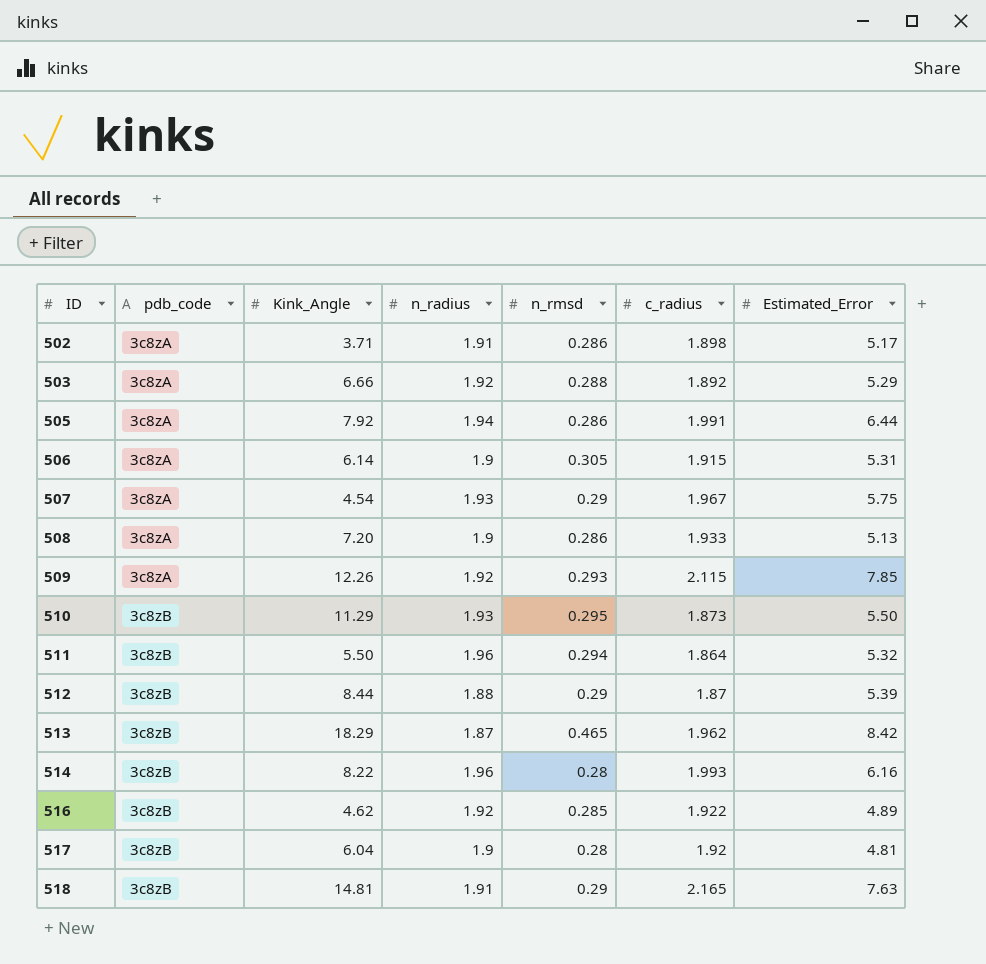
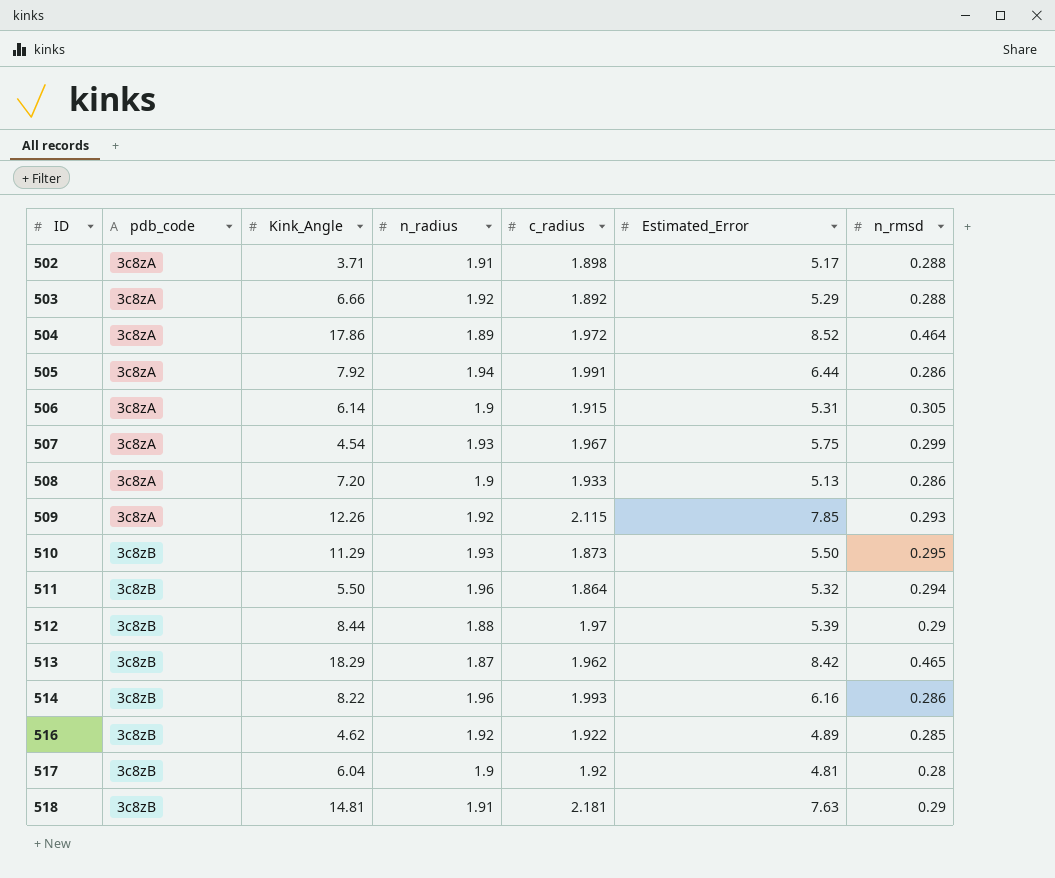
column n_rmsd | position: 5 -> 7
502 | n_rmsd: 0.286 -> 0.288
row 504: none -> 3c8zA | 17.86 | 1.89 | 1.972 | 8.52 | 0.464
507 | n_rmsd: 0.29 -> 0.299
512 | c_radius: 1.87 -> 1.97
514 | n_rmsd: 0.28 -> 0.286
518 | c_radius: 2.165 -> 2.181

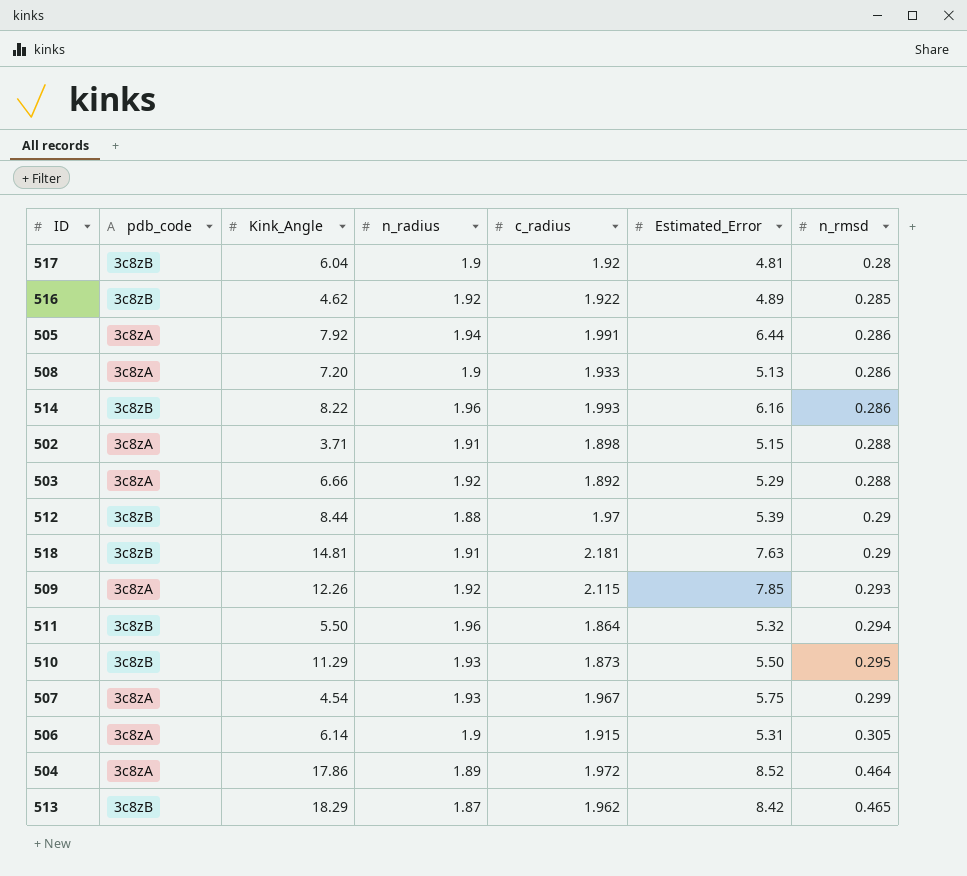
row order: ID ascending -> n_rmsd ascending
502 | Estimated_Error: 5.17 -> 5.15

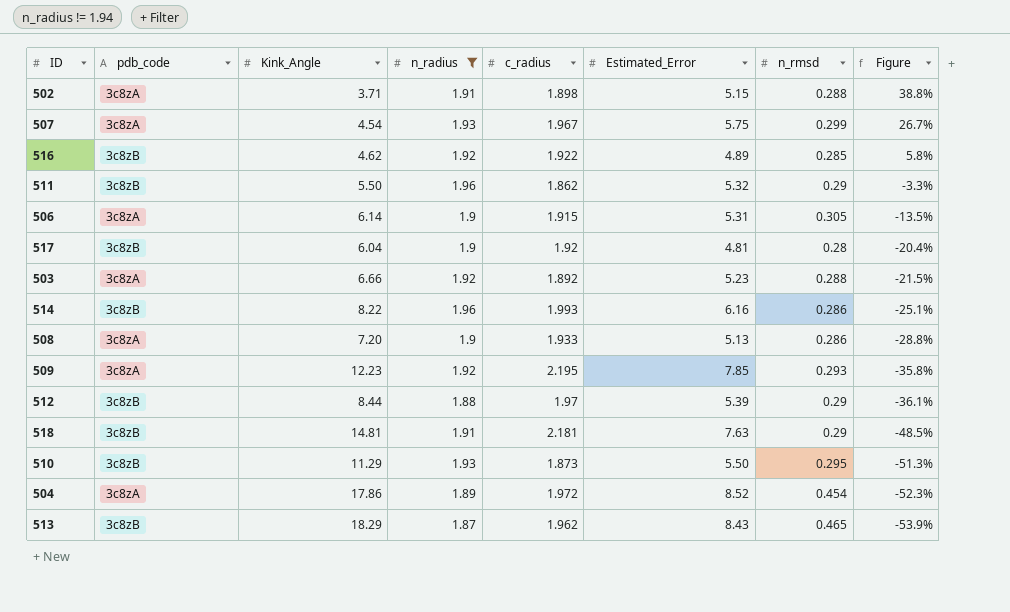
filter: none -> n_radius != 1.94
row order: n_rmsd ascending -> Figure descending
column Figure | formula: none -> ([Estimated_Error] - [Kink_Angle]) / [Kink_Angle]
511 | c_radius: 1.864 -> 1.862
511 | n_rmsd: 0.294 -> 0.29
503 | Estimated_Error: 5.29 -> 5.23
509 | Kink_Angle: 12.26 -> 12.23
509 | c_radius: 2.115 -> 2.195
504 | n_rmsd: 0.464 -> 0.454
513 | Estimated_Error: 8.42 -> 8.43

